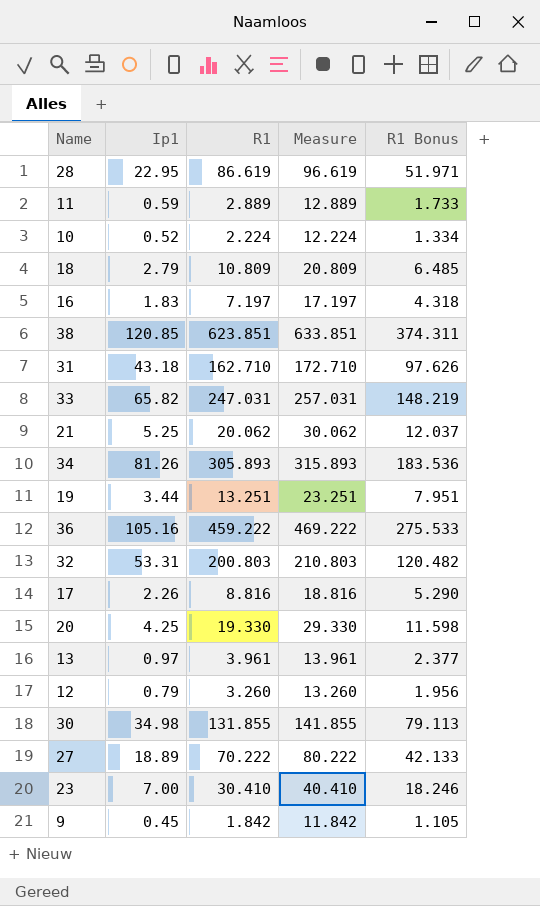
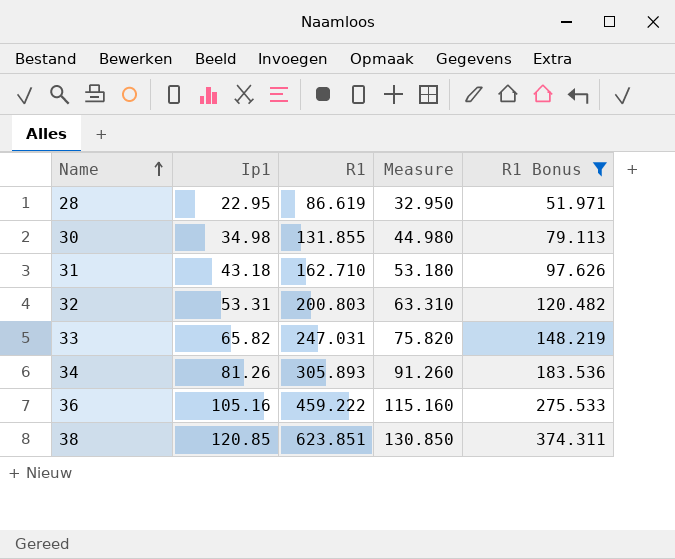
filter: none -> R1 Bonus >= 51.971
row order: none -> Name ascending
column Measure | formula: [R1] + 10 -> [Ip1] + 10

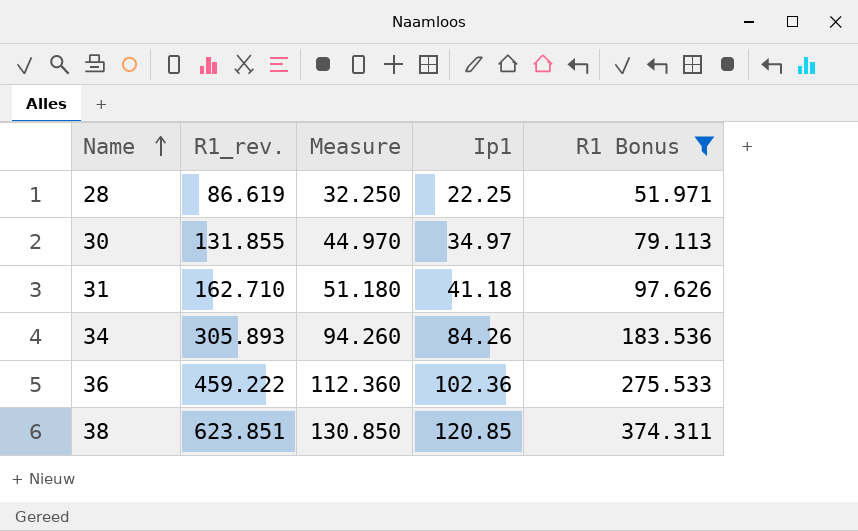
column name: R1 -> R1_rev.
column Ip1 | position: 2 -> 4
row 32: 53.31 | 200.803 | 63.310 | 120.482 -> none
row 33: 65.82 | 247.031 | 75.820 | 148.219 -> none
28 | Measure: 32.950 -> 32.250
28 | Ip1: 22.95 -> 22.25
30 | Measure: 44.980 -> 44.970
30 | Ip1: 34.98 -> 34.97
31 | Measure: 53.180 -> 51.180
31 | Ip1: 43.18 -> 41.18
34 | Measure: 91.260 -> 94.260
34 | Ip1: 81.26 -> 84.26
36 | Measure: 115.160 -> 112.360
36 | Ip1: 105.16 -> 102.36

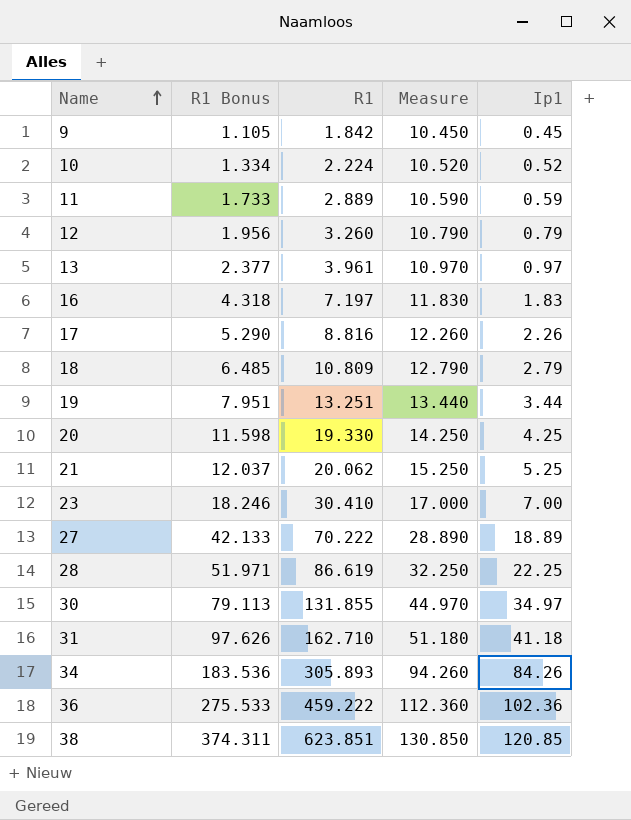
filter: R1 Bonus >= 51.971 -> none
column R1 Bonus | position: 5 -> 2
column name: R1_rev. -> R1

